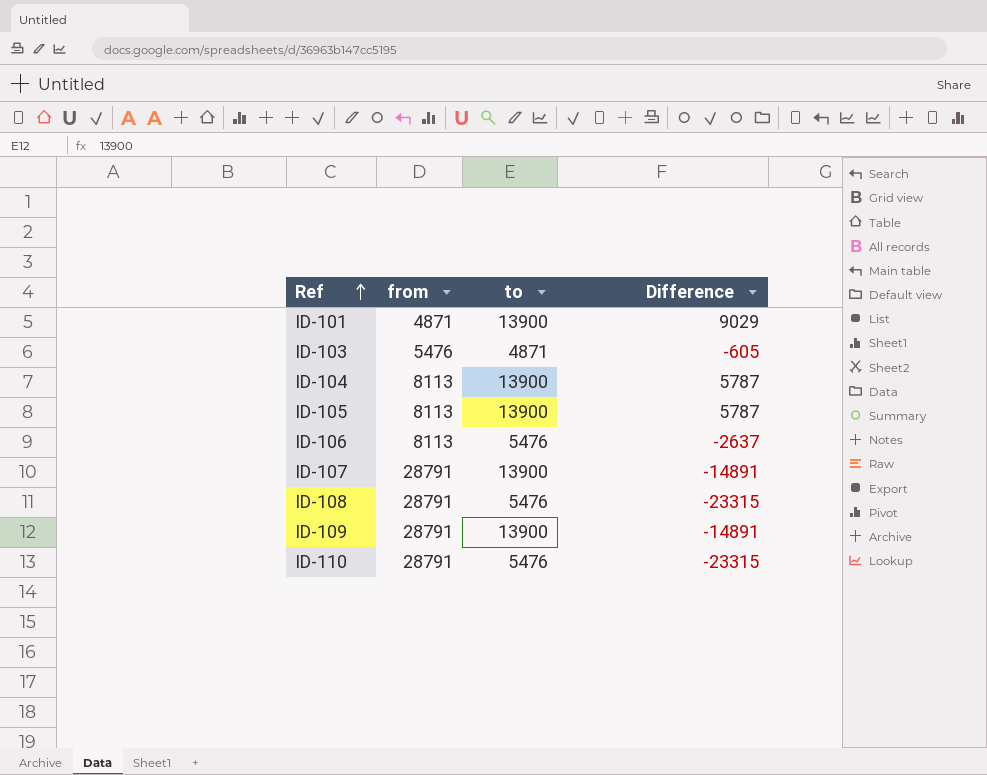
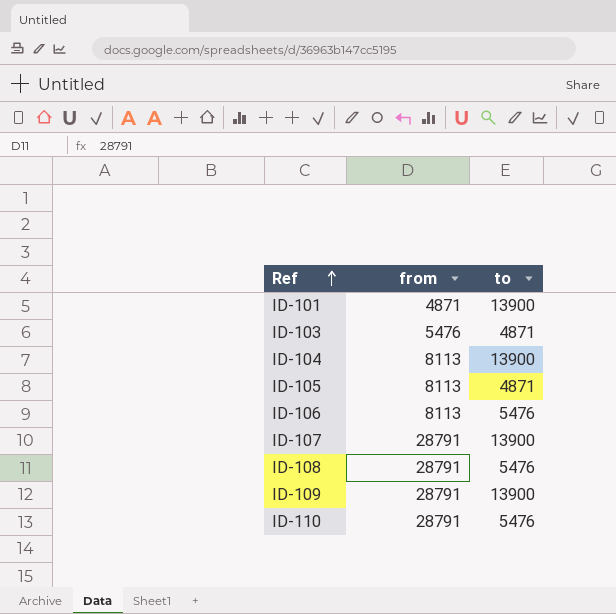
column Difference | formula: [to] - [from] -> none
ID-105 | to: 13900 -> 4871

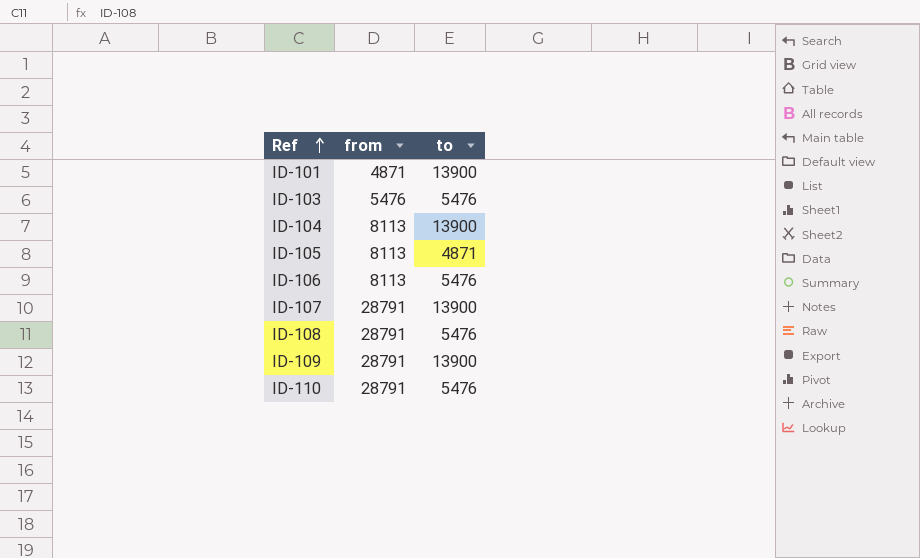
ID-103 | to: 4871 -> 5476

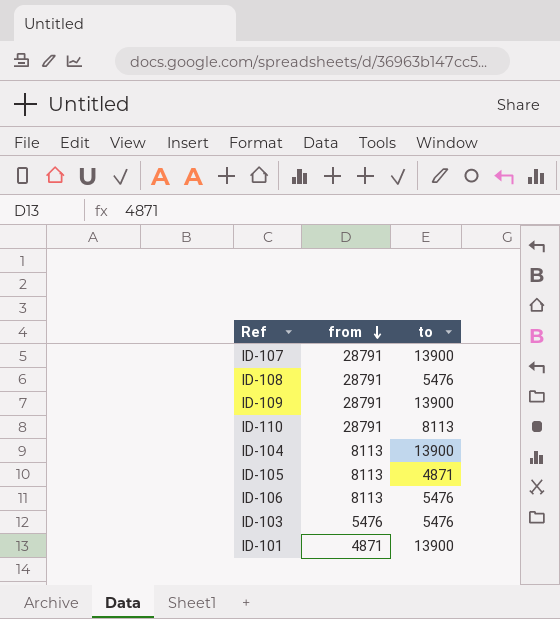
row order: Ref ascending -> from descending
ID-110 | to: 5476 -> 8113

